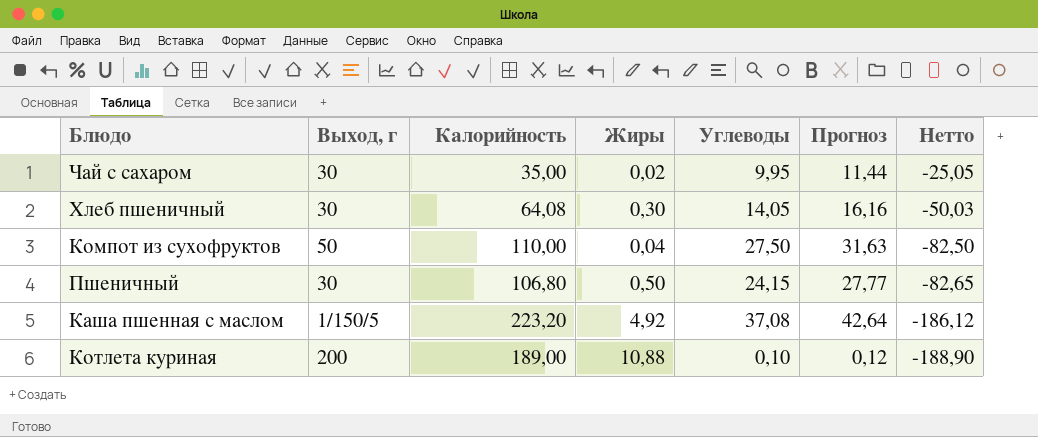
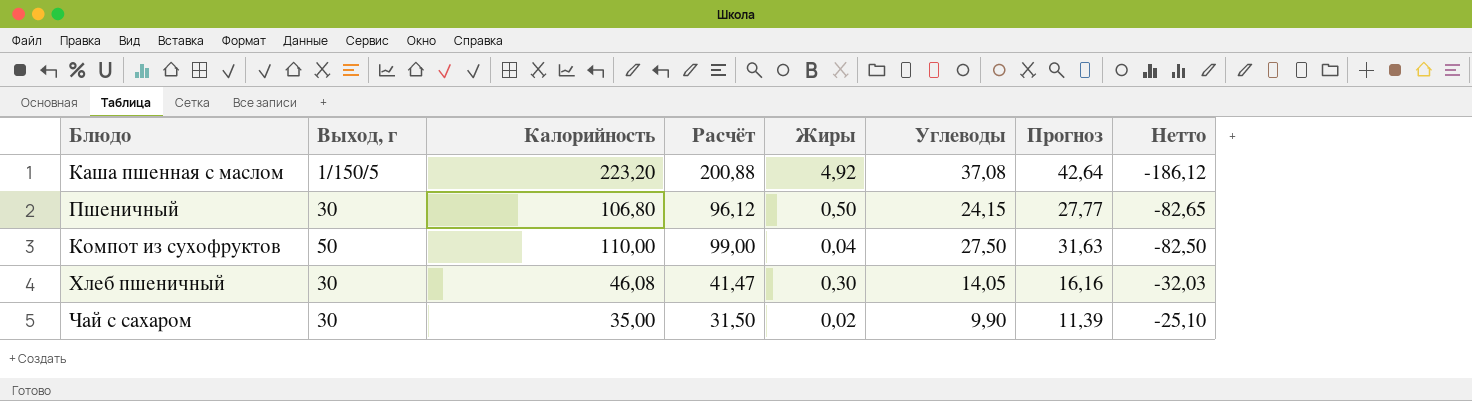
row order: Нетто descending -> Нетто ascending
column Расчёт | formula: none -> [Калорийность] * 0,9
row Котлета куриная: 200 | 189,00 | 10,88 | 0,10 | 0,12 | -188,90 -> none
Хлеб пшеничный | Калорийность: 64,08 -> 46,08
Хлеб пшеничный | Нетто: -50,03 -> -32,03
Чай с сахаром | Углеводы: 9,95 -> 9,90
Чай с сахаром | Прогноз: 11,44 -> 11,39
Чай с сахаром | Нетто: -25,05 -> -25,10

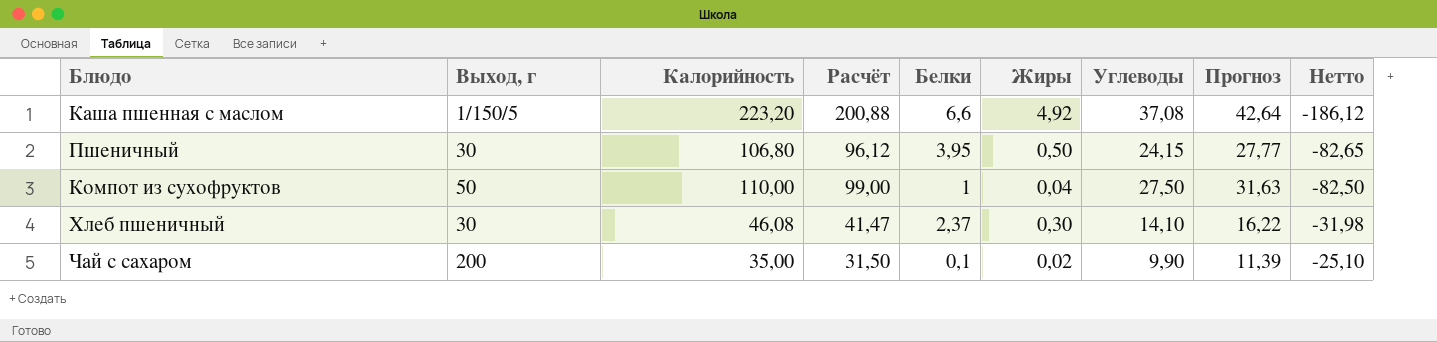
column Белки | position: none -> 5
Хлеб пшеничный | Углеводы: 14,05 -> 14,10
Хлеб пшеничный | Прогноз: 16,16 -> 16,22
Хлеб пшеничный | Нетто: -32,03 -> -31,98
Чай с сахаром | Выход, г: 30 -> 200

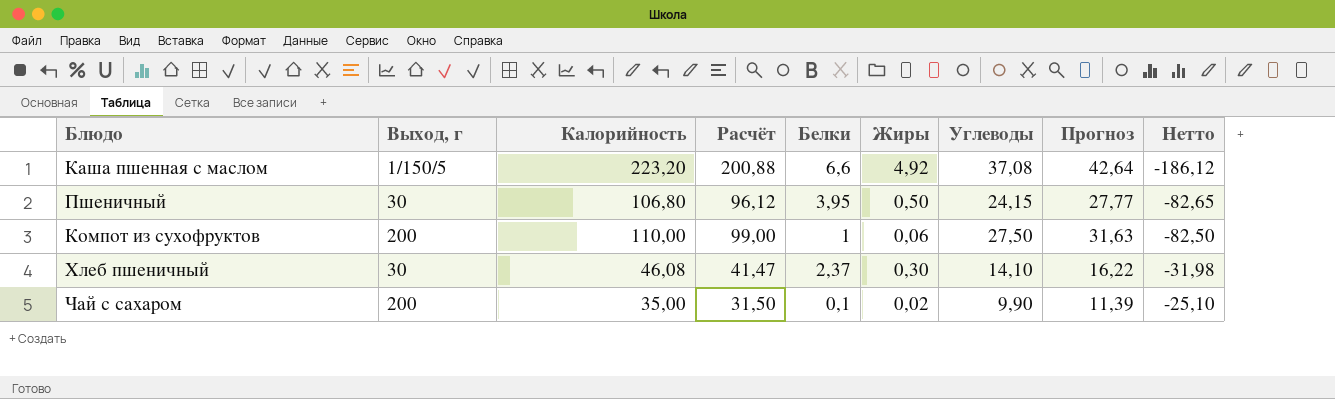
Компот из сухофруктов | Выход, г: 50 -> 200
Компот из сухофруктов | Жиры: 0,04 -> 0,06

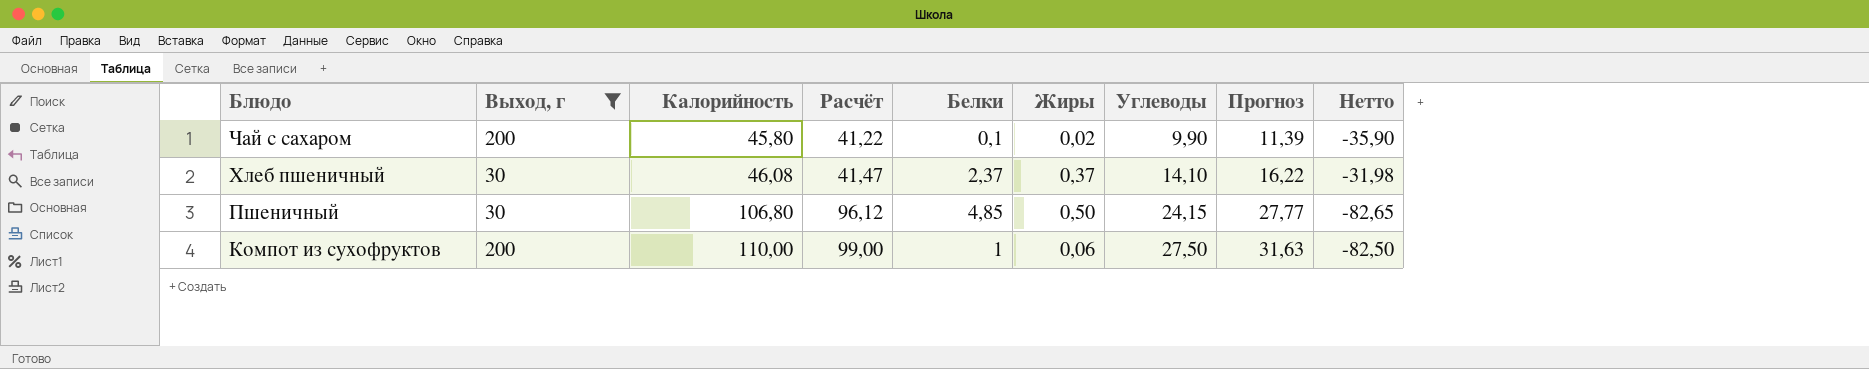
filter: none -> Выход, г != 1/150/5
row order: Нетто ascending -> Блюдо descending
Чай с сахаром | Калорийность: 35,00 -> 45,80
Чай с сахаром | Расчёт: 31,50 -> 41,22
Чай с сахаром | Нетто: -25,10 -> -35,90
Хлеб пшеничный | Жиры: 0,30 -> 0,37
Пшеничный | Белки: 3,95 -> 4,85

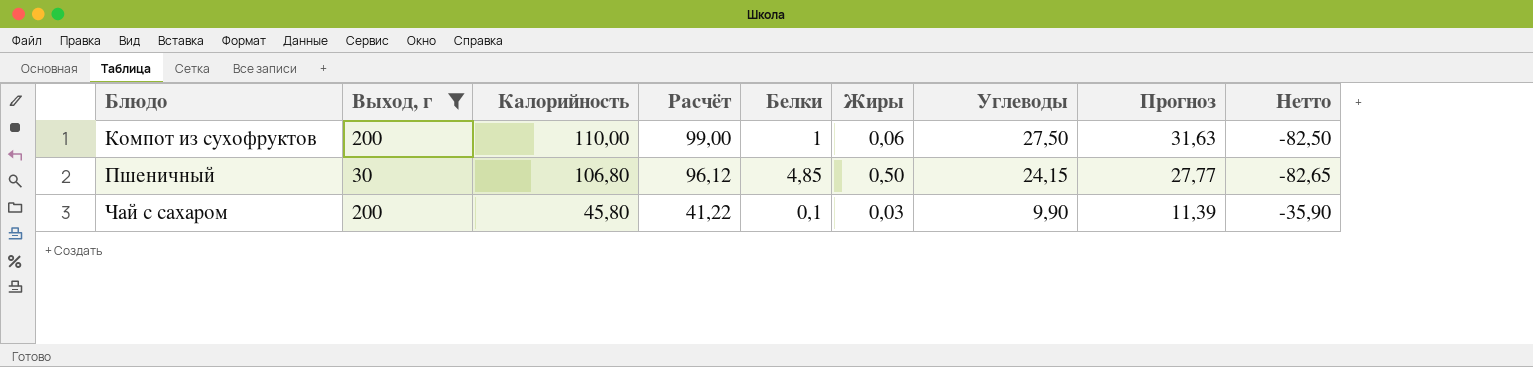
row order: Блюдо descending -> Блюдо ascending
row Хлеб пшеничный: 30 | 46,08 | 41,47 | 2,37 | 0,37 | 14,10 | 16,22 | -31,98 -> none
Чай с сахаром | Жиры: 0,02 -> 0,03

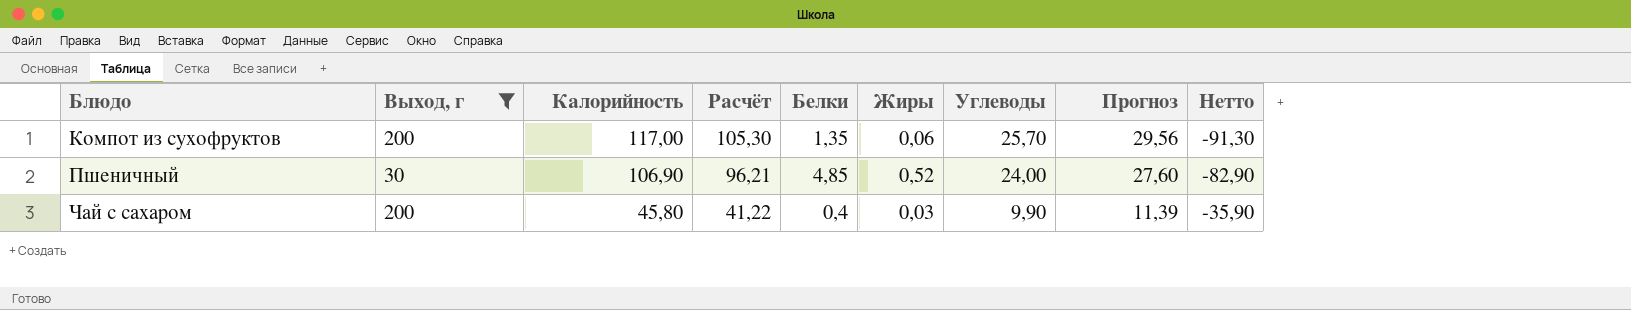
Компот из сухофруктов | Калорийность: 110,00 -> 117,00
Компот из сухофруктов | Расчёт: 99,00 -> 105,30
Компот из сухофруктов | Белки: 1 -> 1,35
Компот из сухофруктов | Углеводы: 27,50 -> 25,70
Компот из сухофруктов | Прогноз: 31,63 -> 29,56
Компот из сухофруктов | Нетто: -82,50 -> -91,30
Пшеничный | Калорийность: 106,80 -> 106,90
Пшеничный | Расчёт: 96,12 -> 96,21
Пшеничный | Жиры: 0,50 -> 0,52
Пшеничный | Углеводы: 24,15 -> 24,00
Пшеничный | Прогноз: 27,77 -> 27,60
Пшеничный | Нетто: -82,65 -> -82,90
Чай с сахаром | Белки: 0,1 -> 0,4

